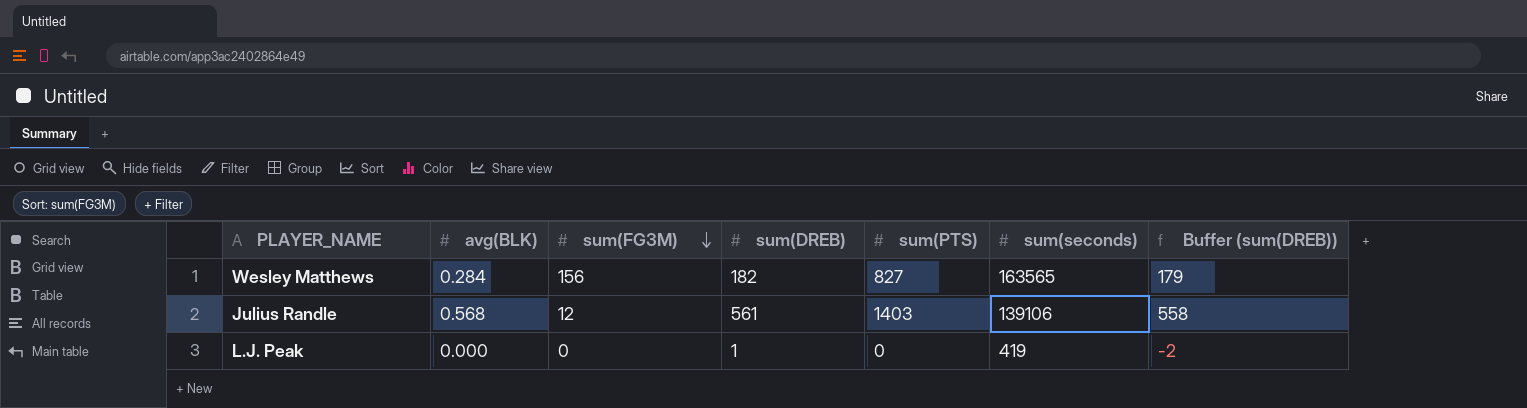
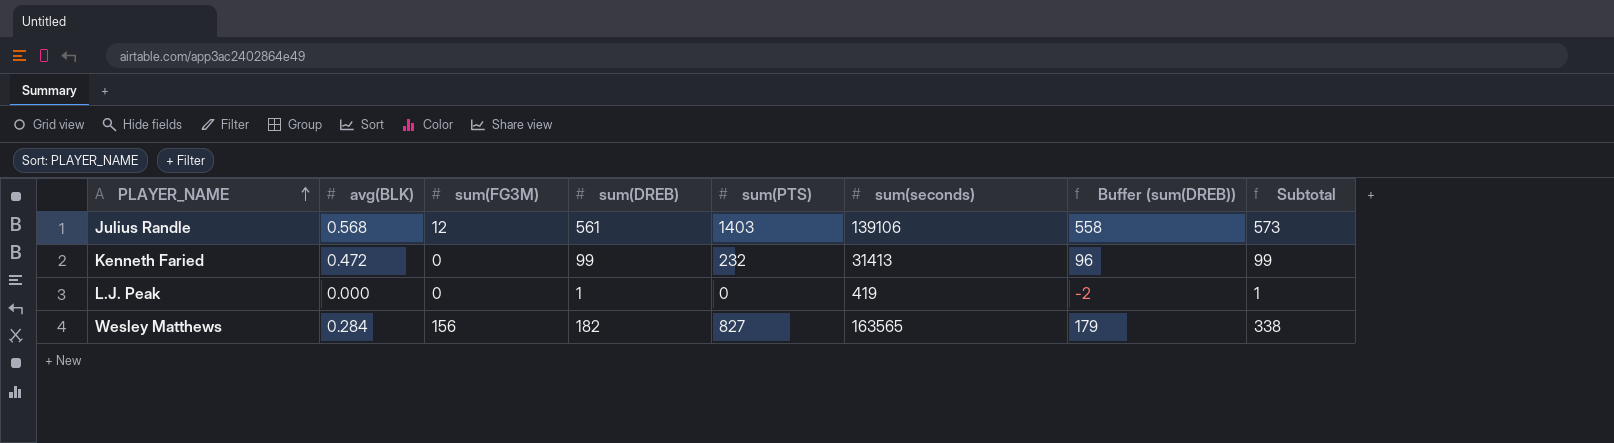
row order: sum(FG3M) descending -> PLAYER_NAME ascending
column Subtotal | formula: none -> [sum(FG3M)] + [sum(DREB)]
row Kenneth Faried: none -> 0.472 | 0 | 99 | 232 | 31413 | 96 | 99

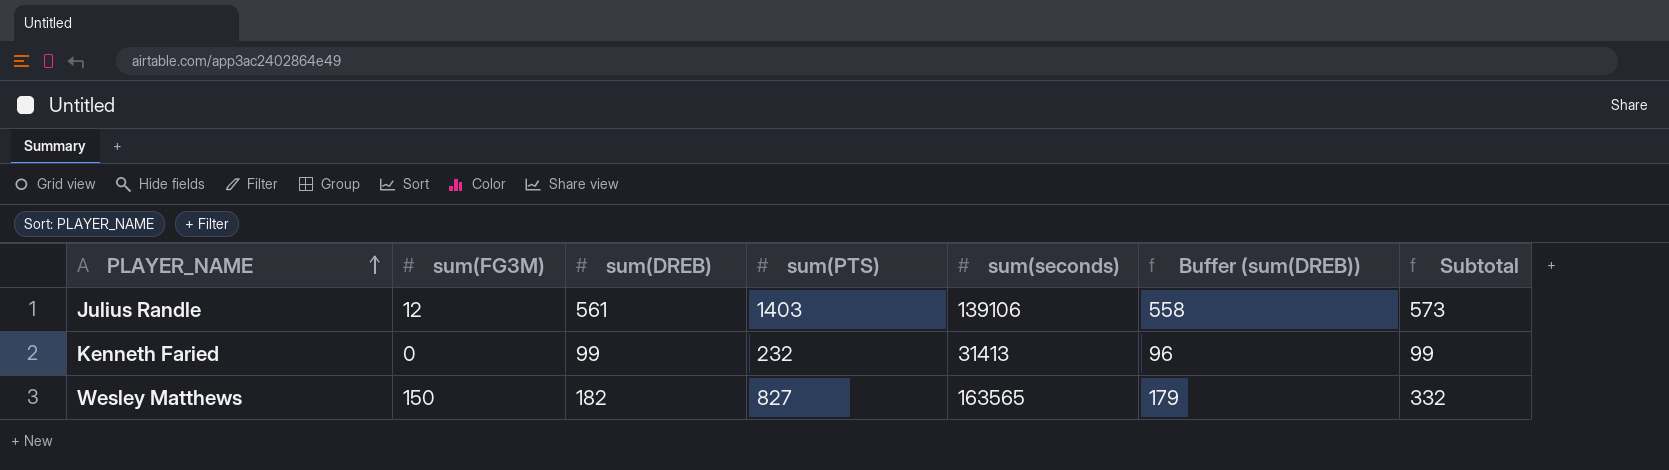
column avg(BLK) | position: 2 -> none
row L.J. Peak: 0.000 | 0 | 1 | 0 | 419 | -2 | 1 -> none
Wesley Matthews | sum(FG3M): 156 -> 150
Wesley Matthews | Subtotal: 338 -> 332

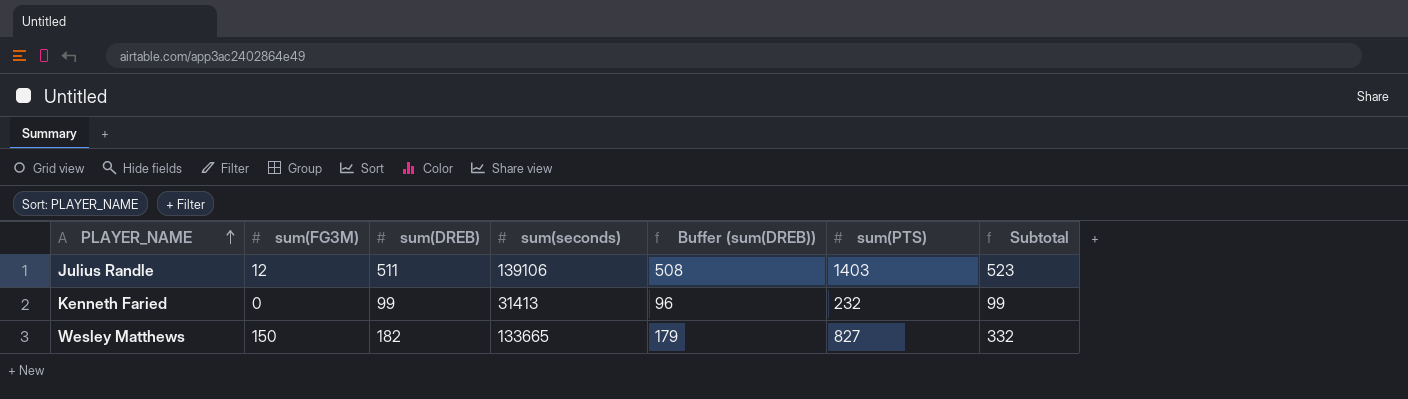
column sum(PTS) | position: 4 -> 6
Julius Randle | sum(DREB): 561 -> 511
Julius Randle | Buffer (sum(DREB)): 558 -> 508
Julius Randle | Subtotal: 573 -> 523
Wesley Matthews | sum(seconds): 163565 -> 133665

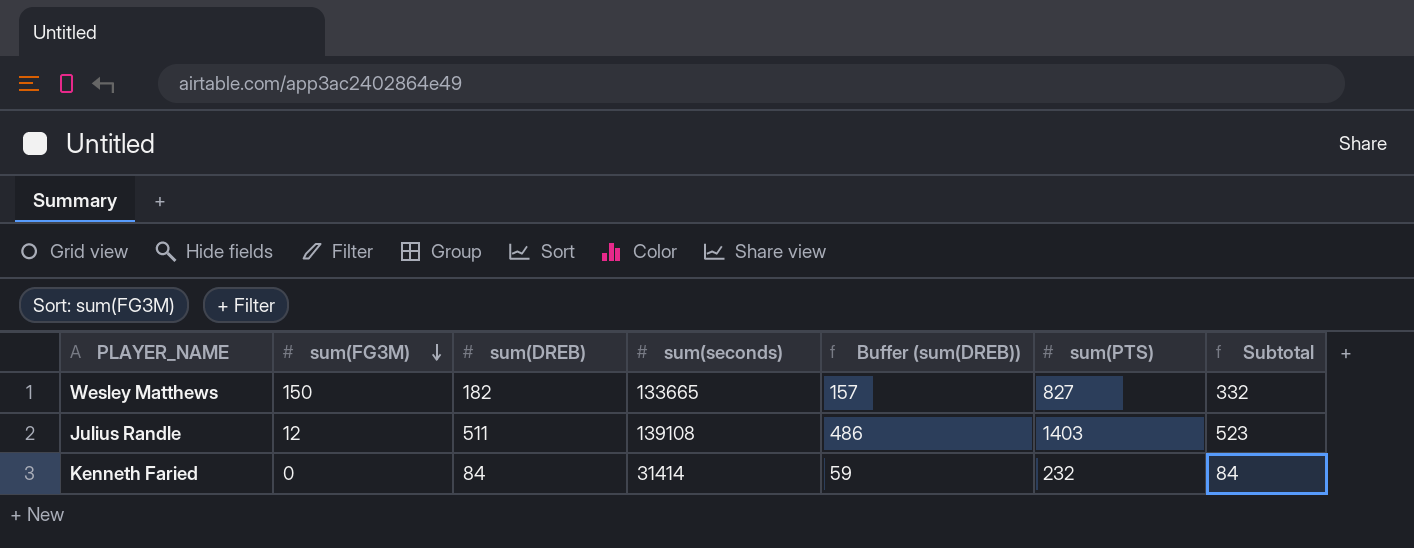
row order: PLAYER_NAME ascending -> sum(FG3M) descending
column Buffer (sum(DREB)) | formula: [sum(DREB)] - 3 -> [sum(DREB)] - 25
Julius Randle | sum(seconds): 139106 -> 139108
Kenneth Faried | sum(DREB): 99 -> 84
Kenneth Faried | sum(seconds): 31413 -> 31414
Kenneth Faried | Subtotal: 99 -> 84

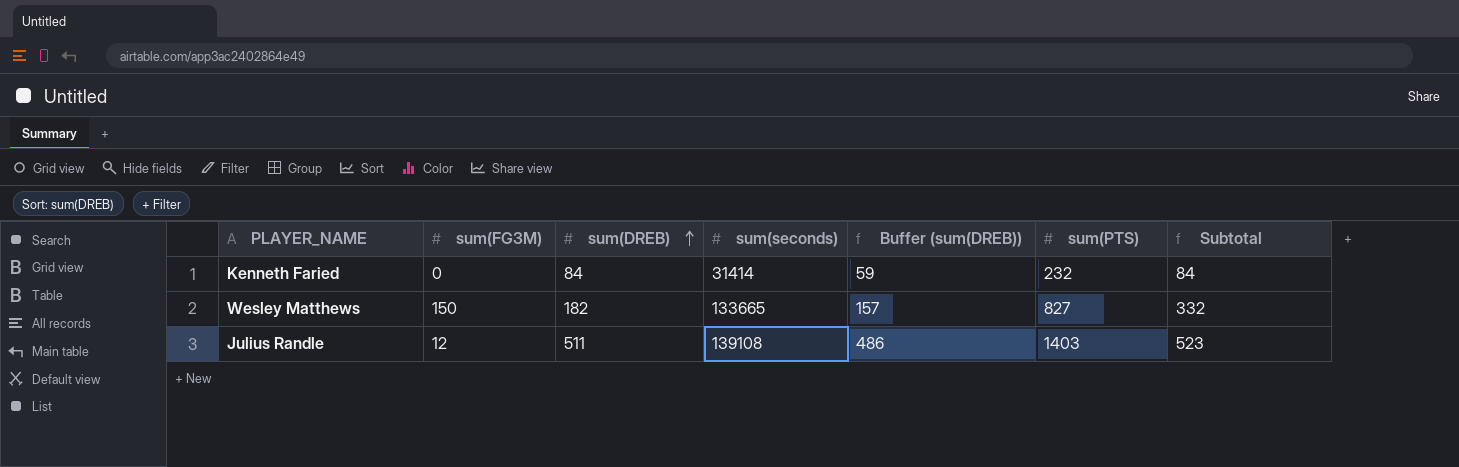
row order: sum(FG3M) descending -> sum(DREB) ascending

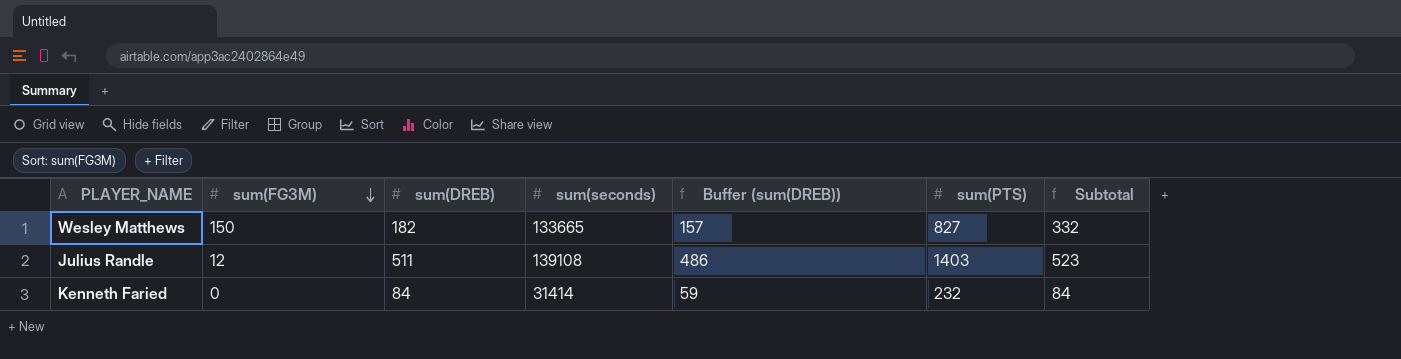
row order: sum(DREB) ascending -> sum(FG3M) descending

